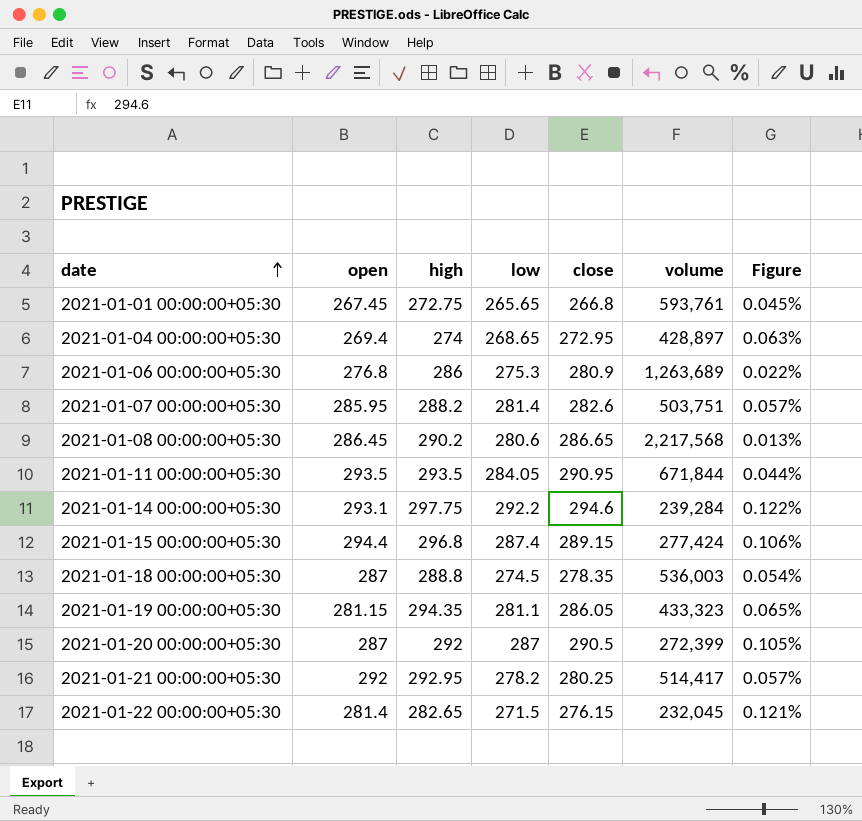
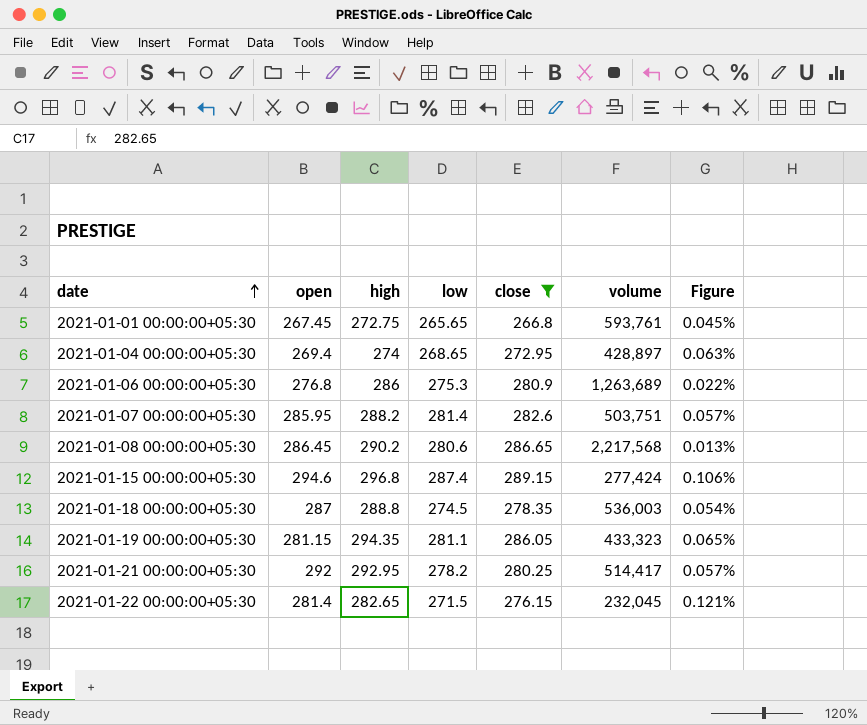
filter: none -> close <= 289.15
2021-01-15 00:00:00+05:30 | open: 294.4 -> 294.6

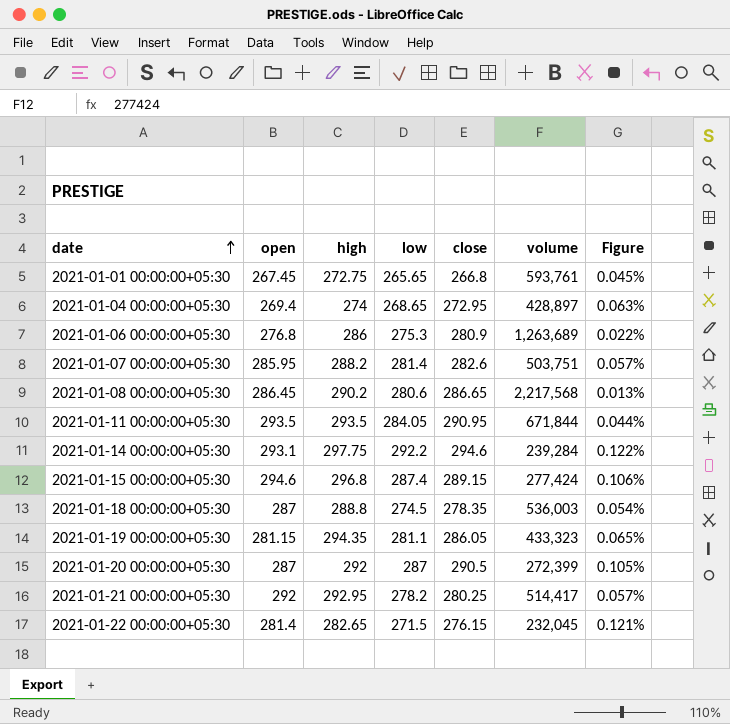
filter: close <= 289.15 -> none

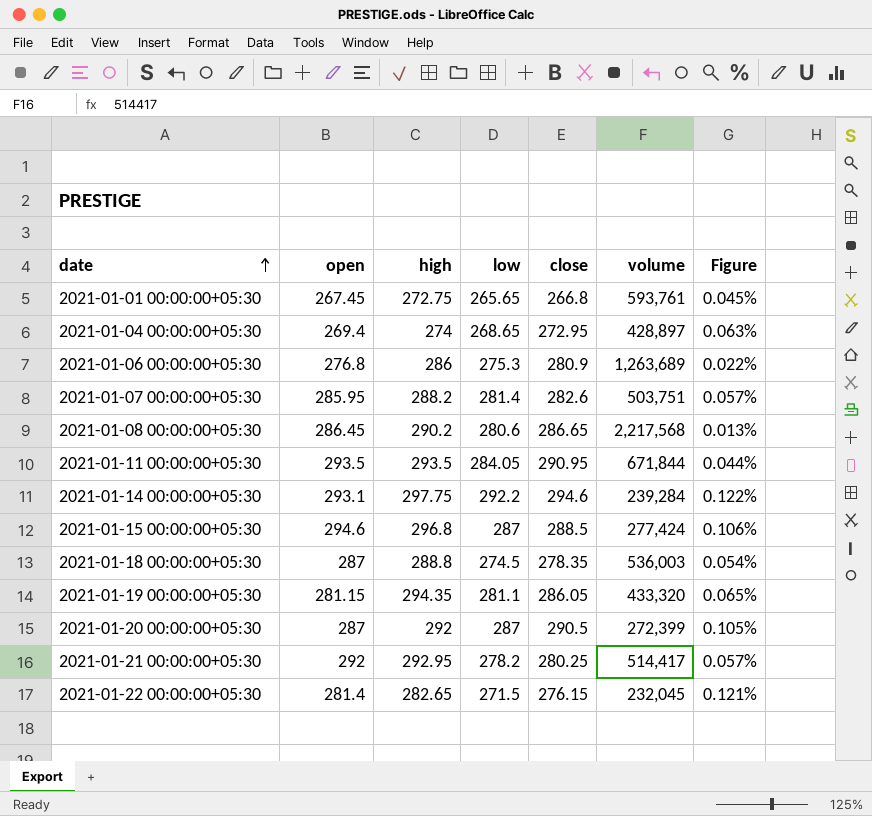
2021-01-15 00:00:00+05:30 | low: 287.4 -> 287
2021-01-15 00:00:00+05:30 | close: 289.15 -> 288.5
2021-01-19 00:00:00+05:30 | volume: 433,323 -> 433,320

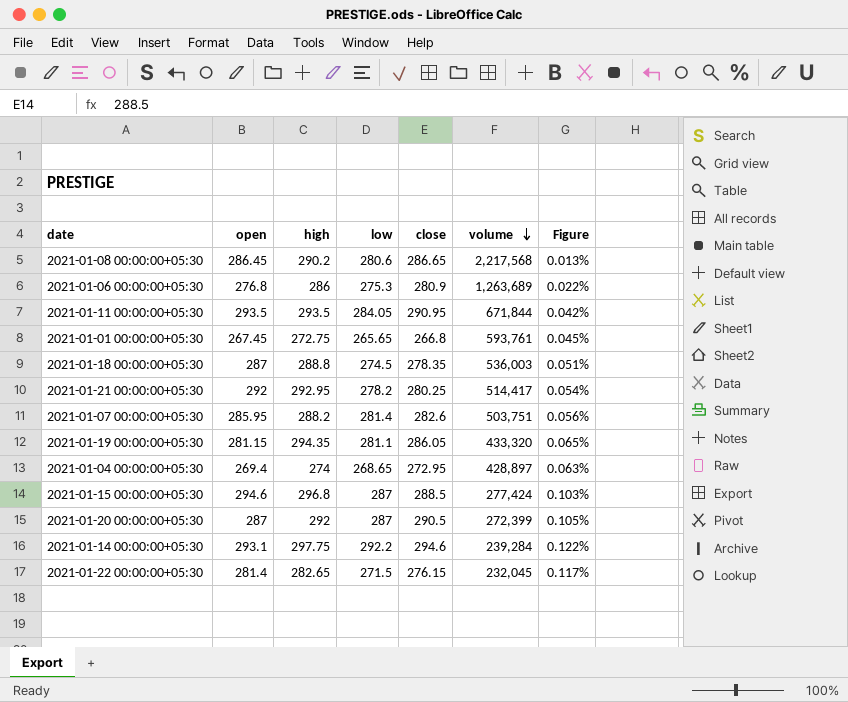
row order: date ascending -> volume descending
column Figure | formula: [open] / [volume] -> [low] / [volume]

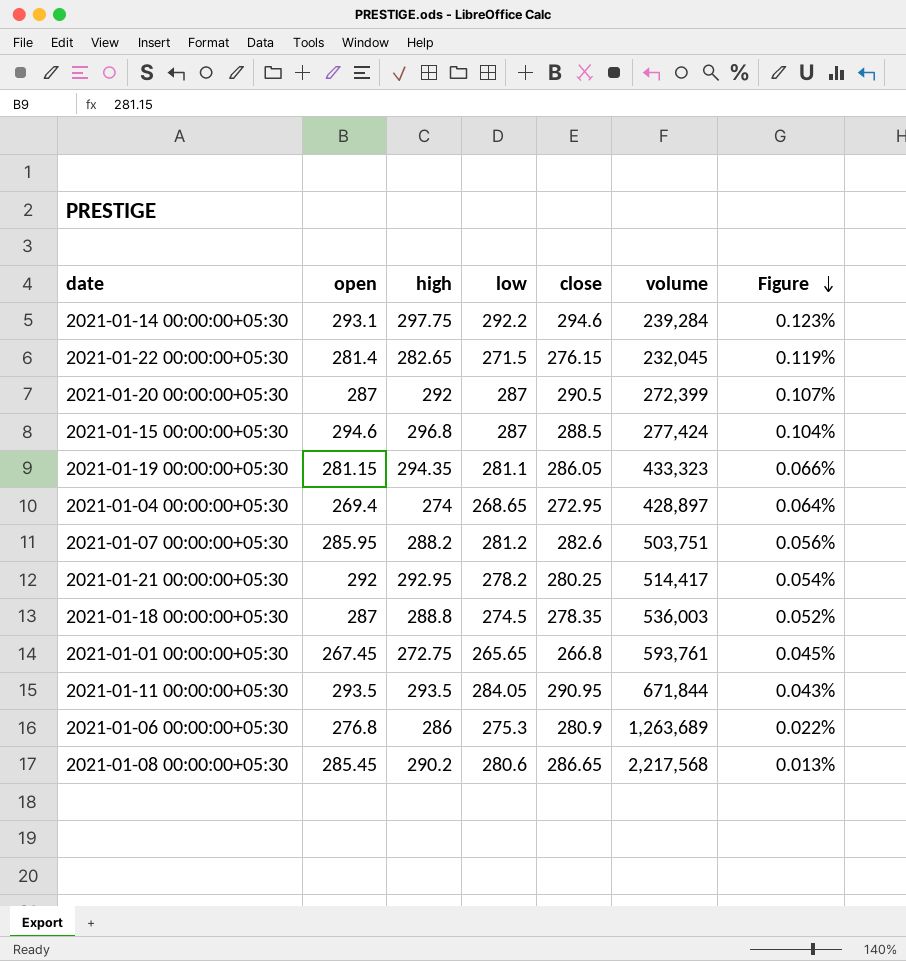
row order: volume descending -> Figure descending
column Figure | formula: [low] / [volume] -> [close] / [volume]
2021-01-19 00:00:00+05:30 | volume: 433,320 -> 433,323
2021-01-07 00:00:00+05:30 | low: 281.4 -> 281.2
2021-01-08 00:00:00+05:30 | open: 286.45 -> 285.45

